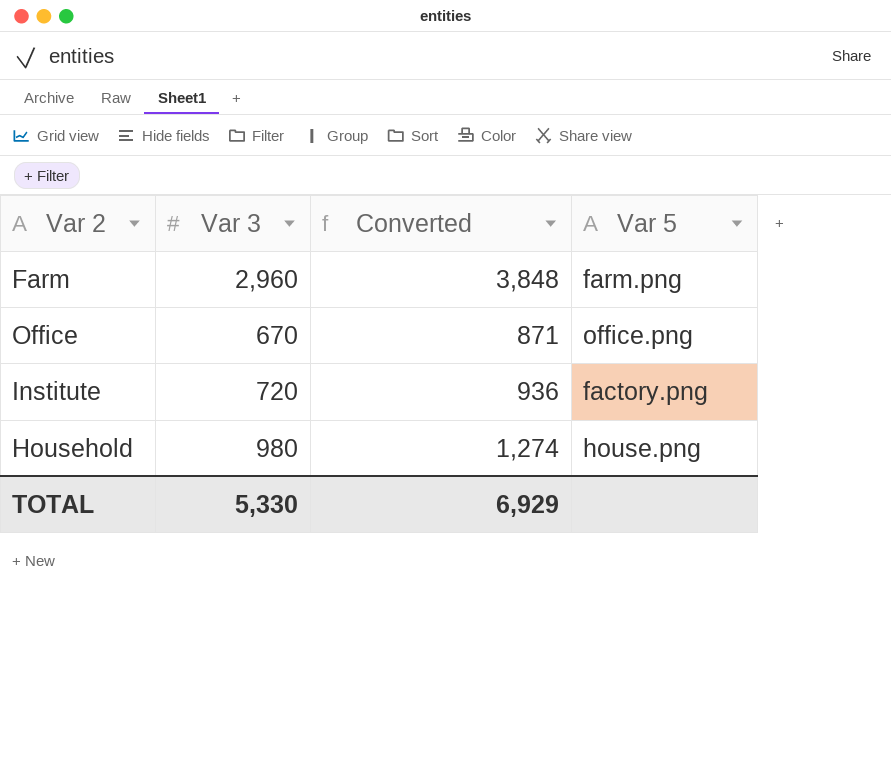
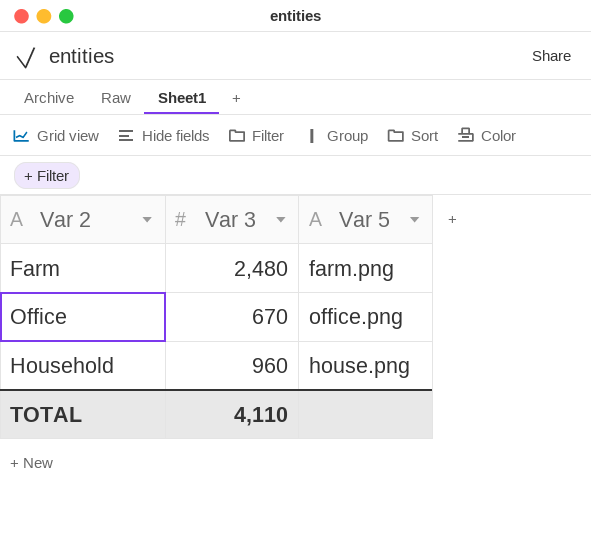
column Converted | formula: [Var 3] * 1.3 -> none
row Institute: 720 | 936 | factory.png -> none
Farm | Var 3: 2,960 -> 2,480
Household | Var 3: 980 -> 960
TOTAL | Var 3: 5,330 -> 4,110

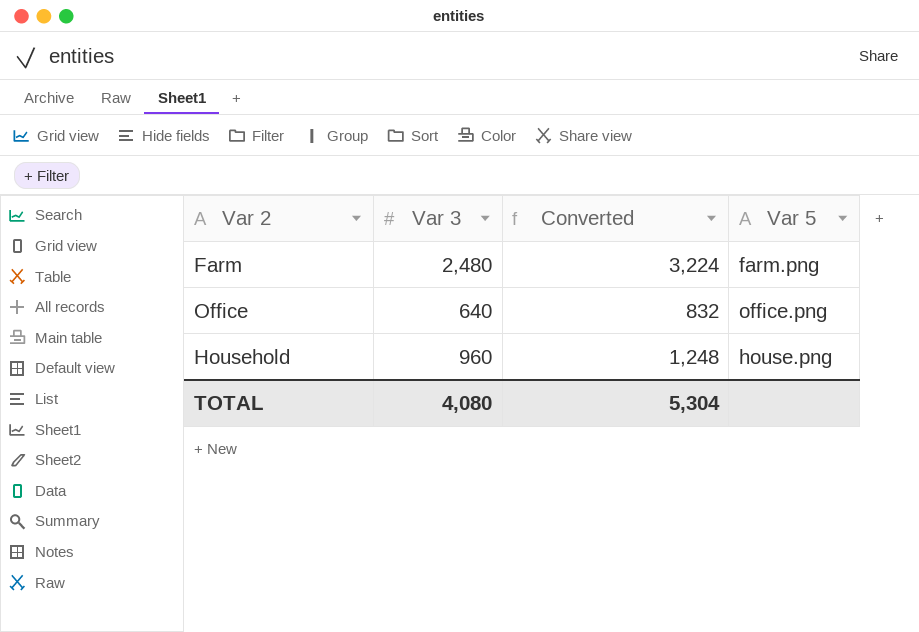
column Converted | formula: none -> [Var 3] * 1.3
Office | Var 3: 670 -> 640
TOTAL | Var 3: 4,110 -> 4,080

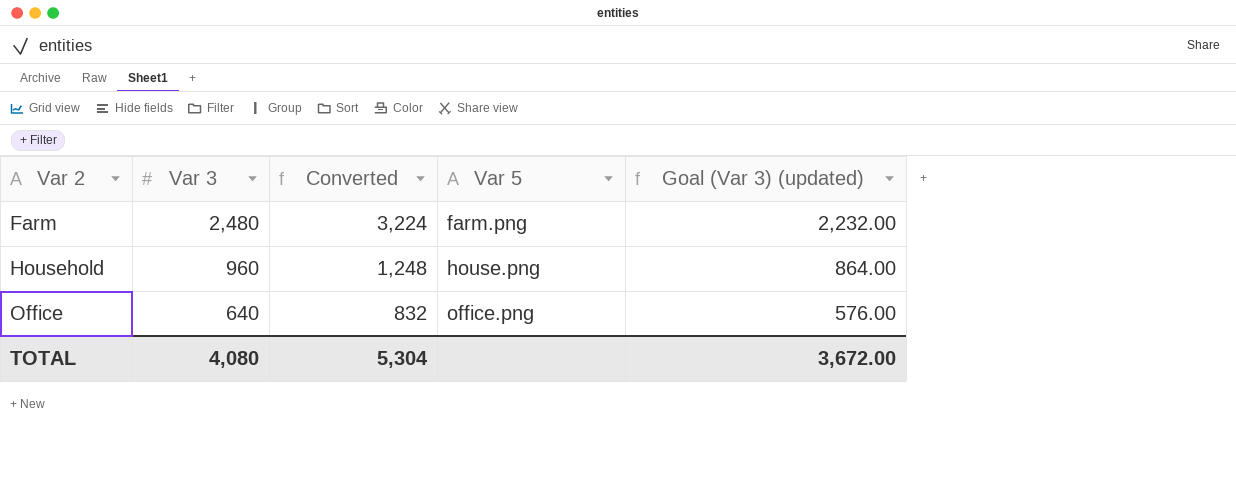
row order: none -> Var 2 ascending
column Goal (Var 3) (updated) | formula: none -> [Var 3] * 0.9

